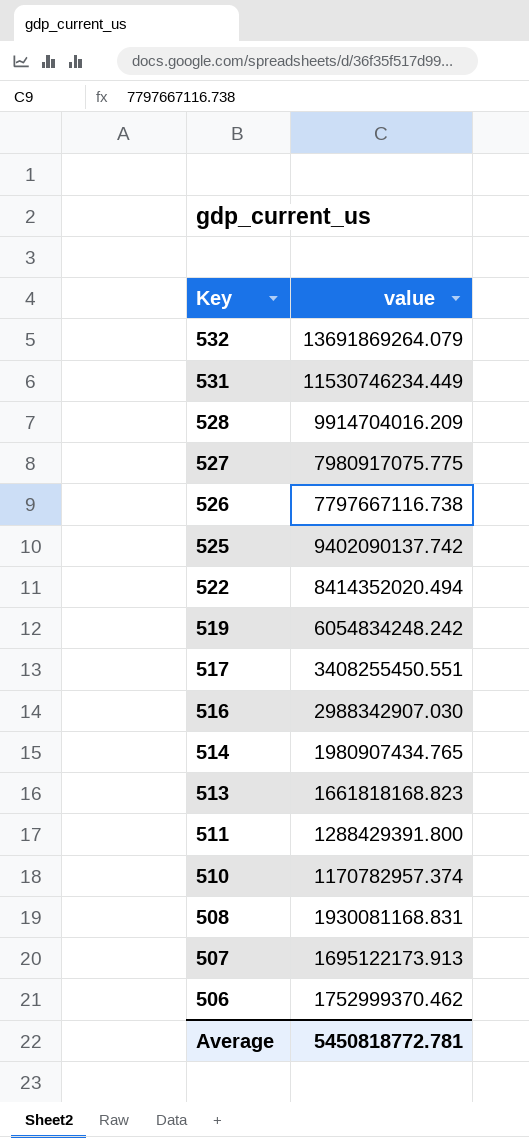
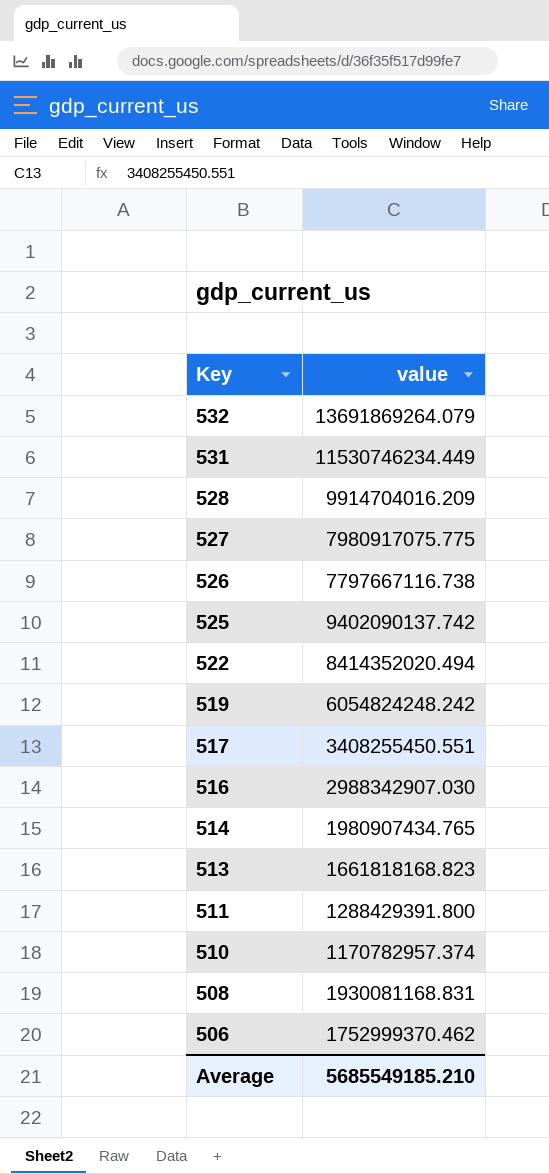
row 507: 1695122173.913 -> none
519 | value: 6054834248.242 -> 6054824248.242
Average | value: 5450818772.781 -> 5685549185.210

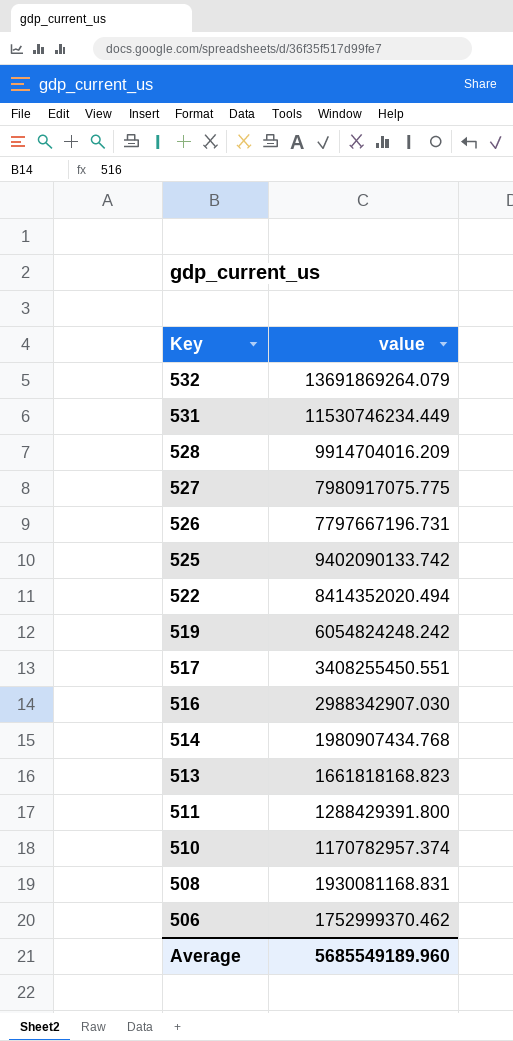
526 | value: 7797667116.738 -> 7797667196.731
525 | value: 9402090137.742 -> 9402090133.742
514 | value: 1980907434.765 -> 1980907434.768
Average | value: 5685549185.210 -> 5685549189.960

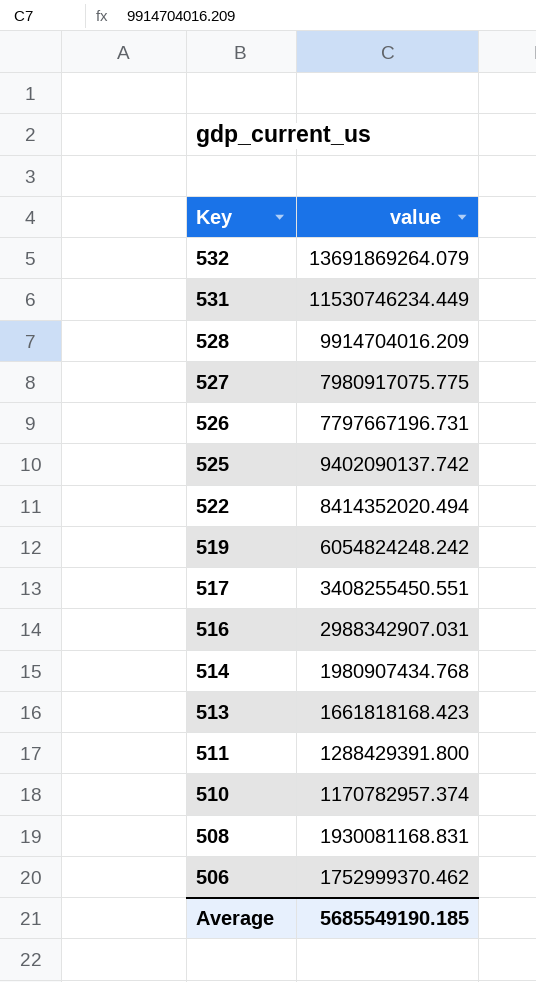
525 | value: 9402090133.742 -> 9402090137.742
516 | value: 2988342907.030 -> 2988342907.031
513 | value: 1661818168.823 -> 1661818168.423
Average | value: 5685549189.960 -> 5685549190.185

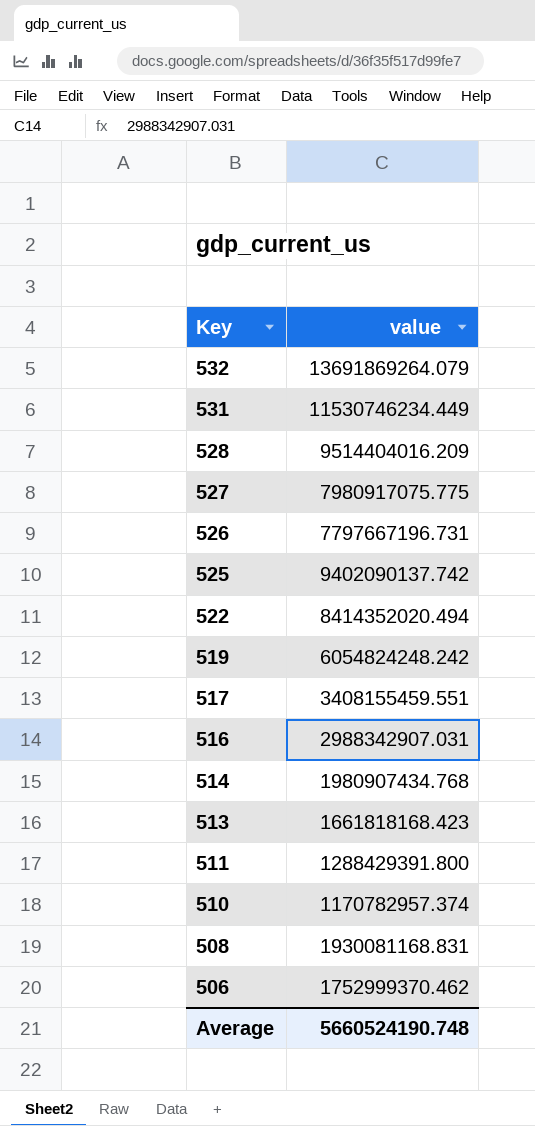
528 | value: 9914704016.209 -> 9514404016.209
517 | value: 3408255450.551 -> 3408155459.551
Average | value: 5685549190.185 -> 5660524190.748

